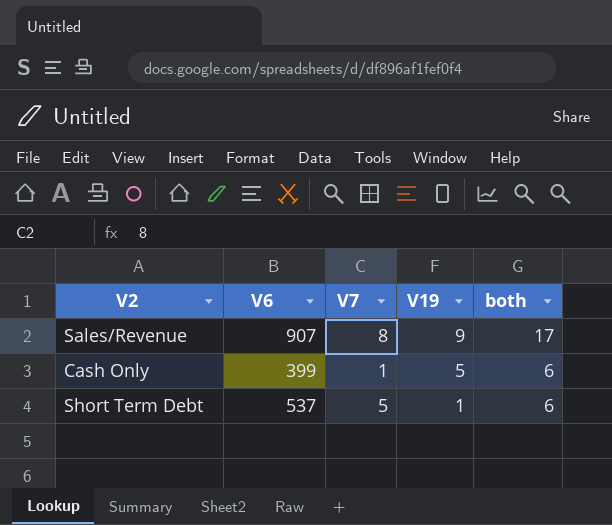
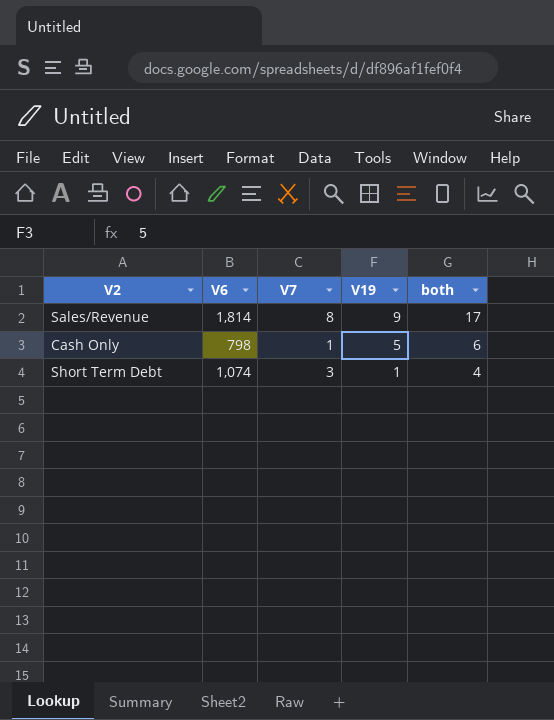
Sales/Revenue | V6: 907 -> 1,814
Cash Only | V6: 399 -> 798
Short Term Debt | V6: 537 -> 1,074
Short Term Debt | V7: 5 -> 3
Short Term Debt | both: 6 -> 4

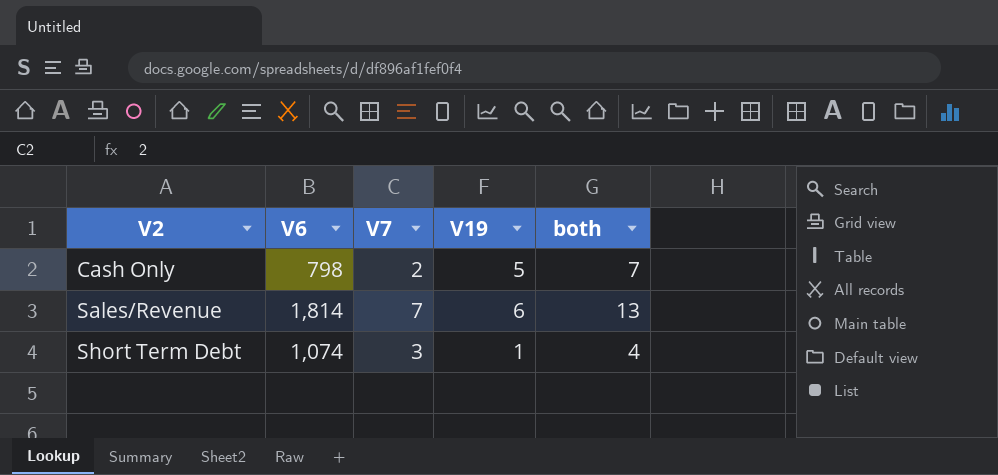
row order: V19 descending -> V2 ascending
Cash Only | V7: 1 -> 2
Cash Only | both: 6 -> 7
Sales/Revenue | V7: 8 -> 7
Sales/Revenue | V19: 9 -> 6
Sales/Revenue | both: 17 -> 13

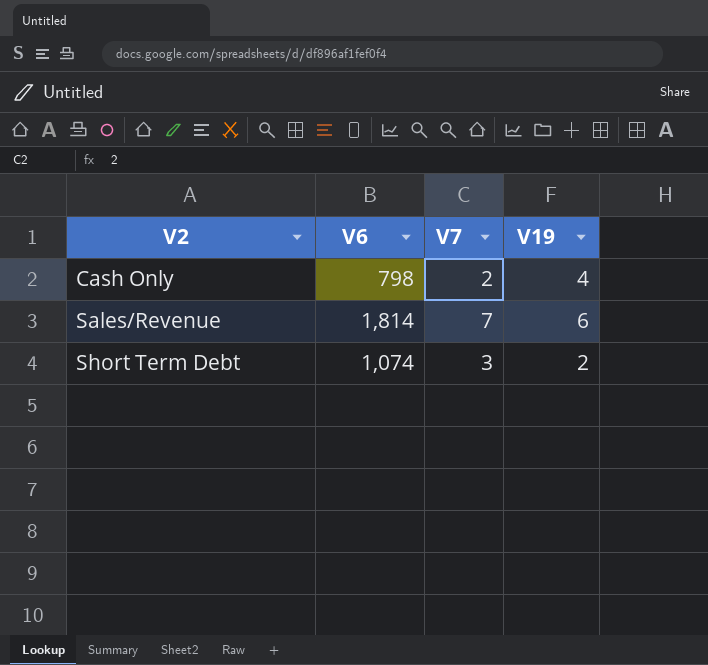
column both | formula: [V7] + [V19] -> none
Cash Only | V19: 5 -> 4
Short Term Debt | V19: 1 -> 2

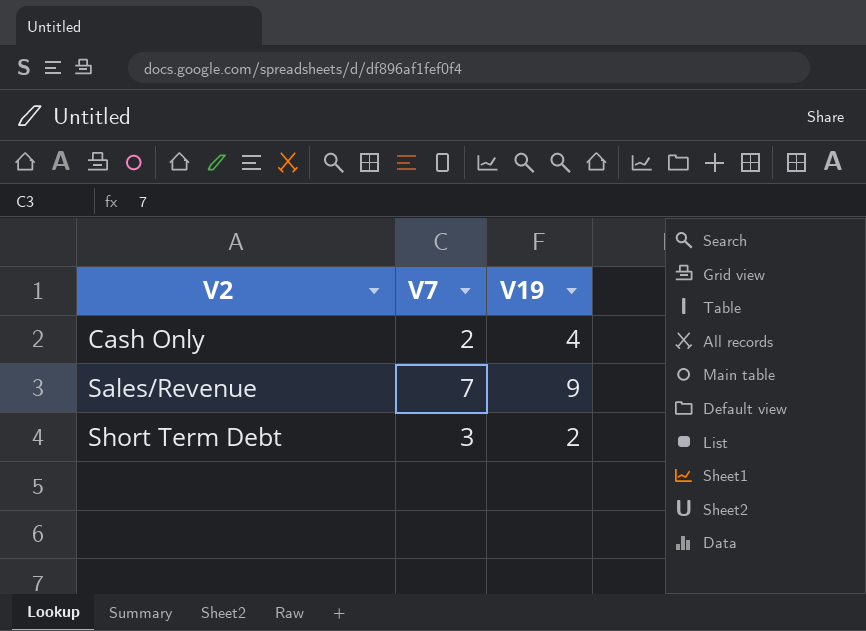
column V6 | position: 2 -> none
Sales/Revenue | V19: 6 -> 9

